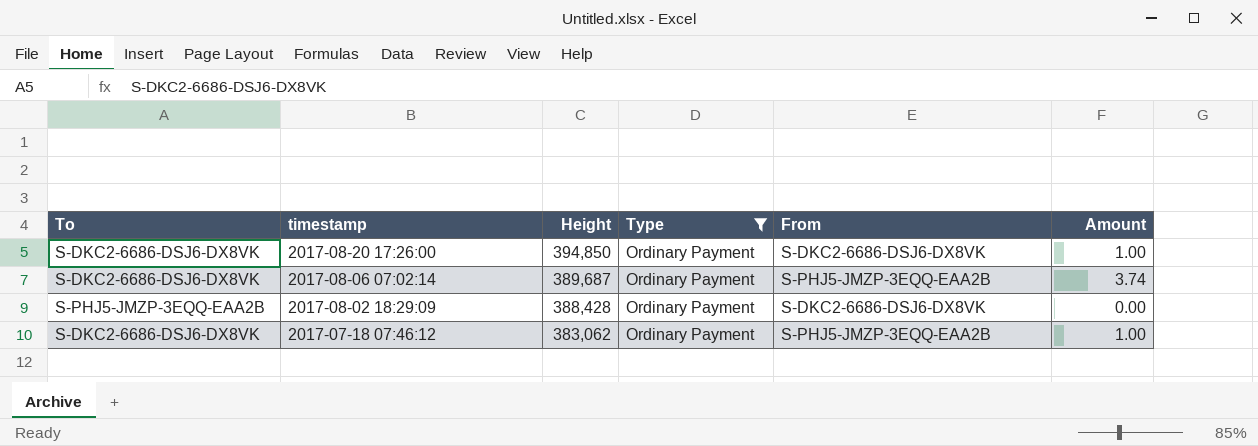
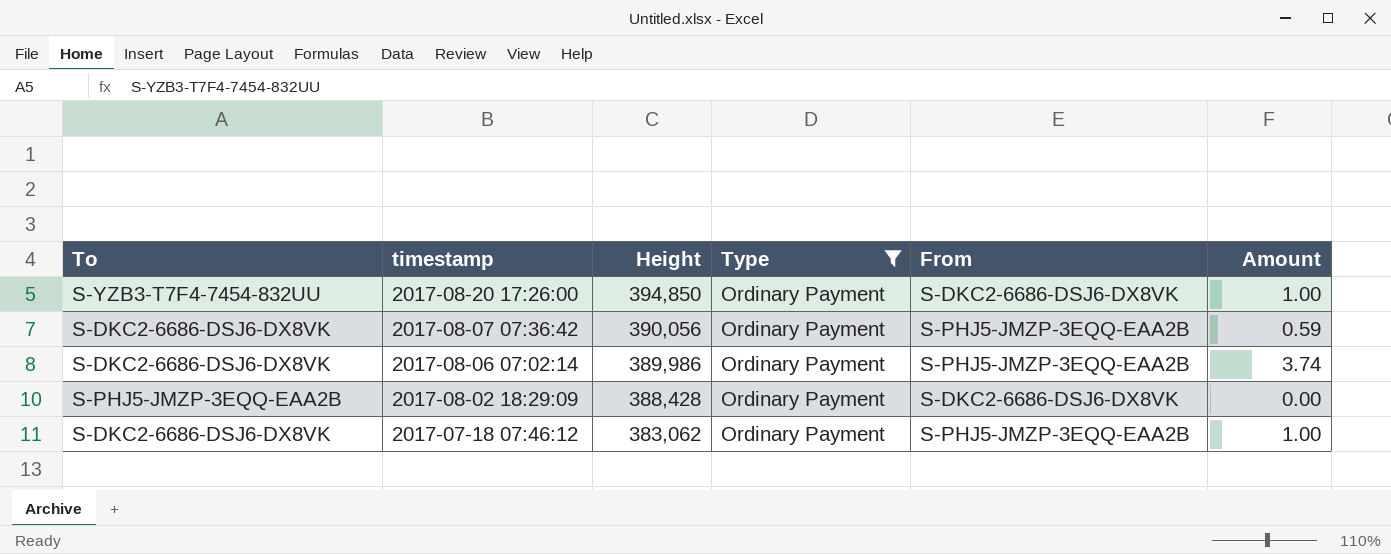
2017-08-20 17:26:00 | To: S-DKC2-6686-DSJ6-DX8VK -> S-YZB3-T7F4-7454-832UU
row 2017-08-07 07:36:42: none -> S-DKC2-6686-DSJ6-DX8VK | 390,056 | Ordinary Payment | S-PHJ5-JMZP-3EQQ-EAA2B | 0.59
2017-08-06 07:02:14 | Height: 389,687 -> 389,986

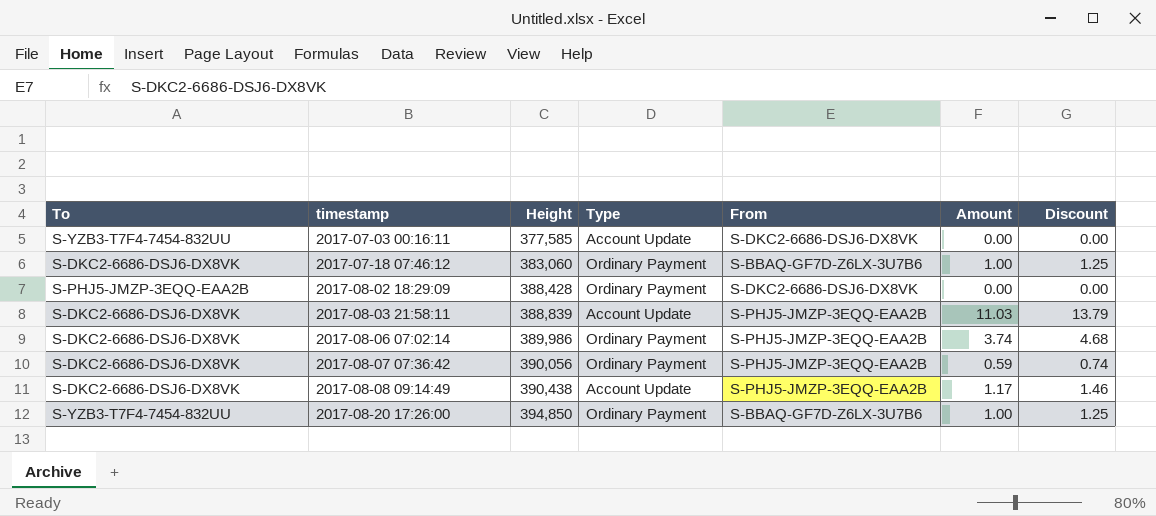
filter: Type = Ordinary Payment -> none
row order: timestamp descending -> timestamp ascending
column Discount | formula: none -> [Amount] * 1.25
2017-07-18 07:46:12 | Height: 383,062 -> 383,060
2017-07-18 07:46:12 | From: S-PHJ5-JMZP-3EQQ-EAA2B -> S-BBAQ-GF7D-Z6LX-3U7B6
2017-08-20 17:26:00 | From: S-DKC2-6686-DSJ6-DX8VK -> S-BBAQ-GF7D-Z6LX-3U7B6

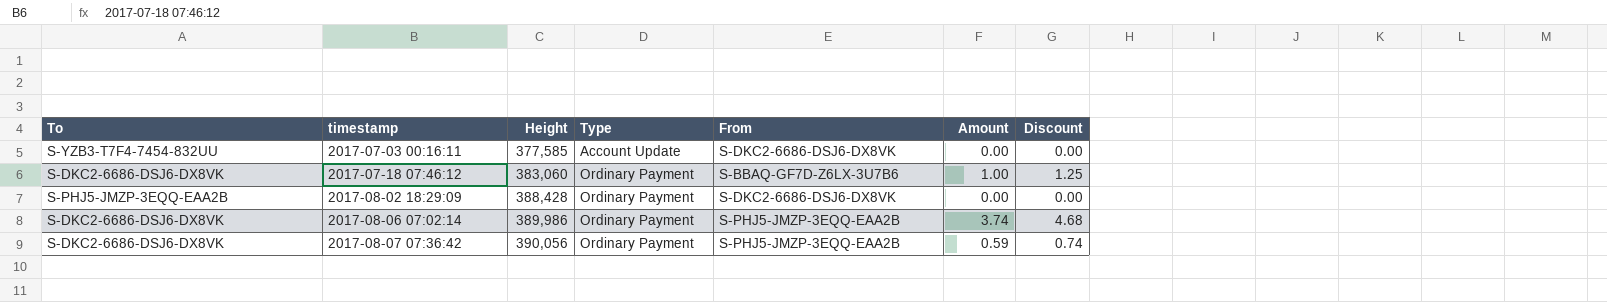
row 2017-08-03 21:58:11: S-DKC2-6686-DSJ6-DX8VK | 388,839 | Account Update | S-PHJ5-JMZP-3EQQ-EAA2B | 11.03 | 13.79 -> none
row 2017-08-08 09:14:49: S-DKC2-6686-DSJ6-DX8VK | 390,438 | Account Update | S-PHJ5-JMZP-3EQQ-EAA2B | 1.17 | 1.46 -> none
row 2017-08-20 17:26:00: S-YZB3-T7F4-7454-832UU | 394,850 | Ordinary Payment | S-BBAQ-GF7D-Z6LX-3U7B6 | 1.00 | 1.25 -> none

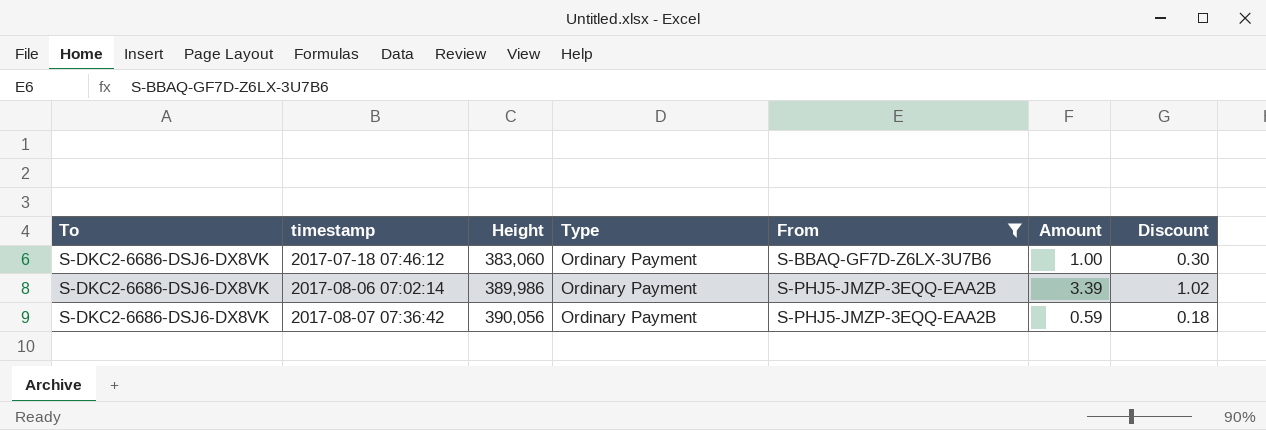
filter: none -> From != S-DKC2-6686-DSJ6-DX8VK
column Discount | formula: [Amount] * 1.25 -> [Amount] * 0.3
2017-08-06 07:02:14 | Amount: 3.74 -> 3.39

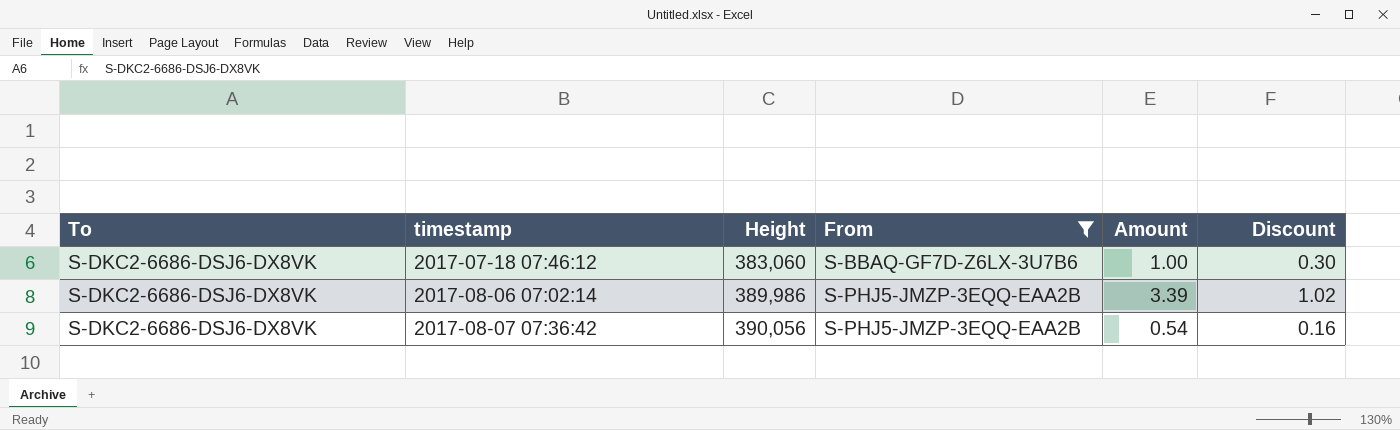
column Type | position: 4 -> none
2017-08-07 07:36:42 | Amount: 0.59 -> 0.54
2017-08-07 07:36:42 | Discount: 0.18 -> 0.16

